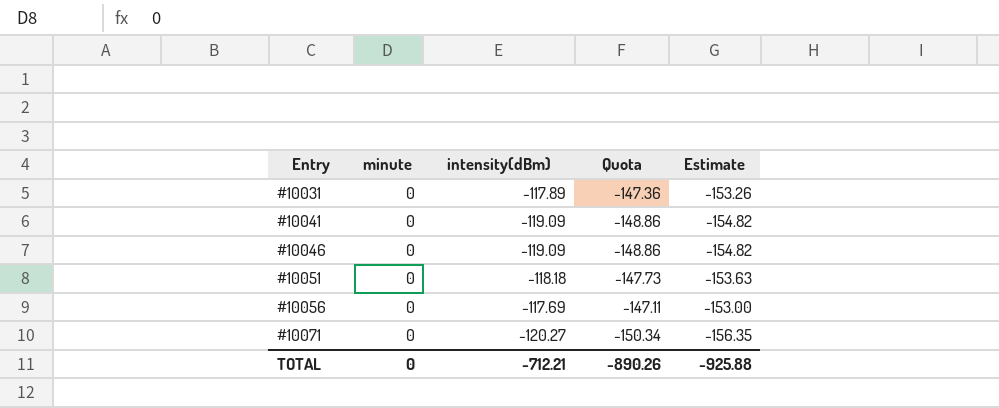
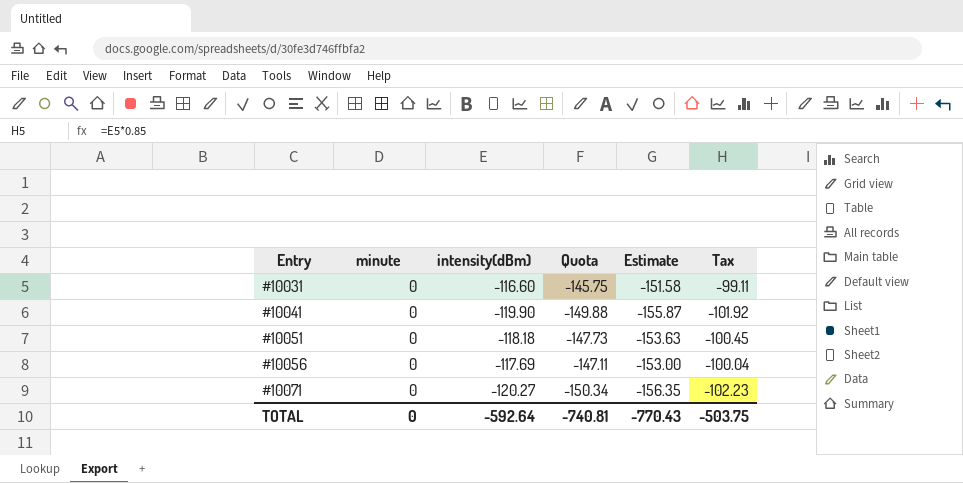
column Tax | formula: none -> [intensity(dBm)] * 0.85
row #10046: 0 | -119.09 | -148.86 | -154.82 -> none
#10031 | intensity(dBm): -117.89 -> -116.60
#10031 | Quota: -147.36 -> -145.75
#10031 | Estimate: -153.26 -> -151.58
#10041 | intensity(dBm): -119.09 -> -119.90
#10041 | Quota: -148.86 -> -149.88
#10041 | Estimate: -154.82 -> -155.87
TOTAL | intensity(dBm): -712.21 -> -592.64
TOTAL | Quota: -890.26 -> -740.81
TOTAL | Estimate: -925.88 -> -770.43

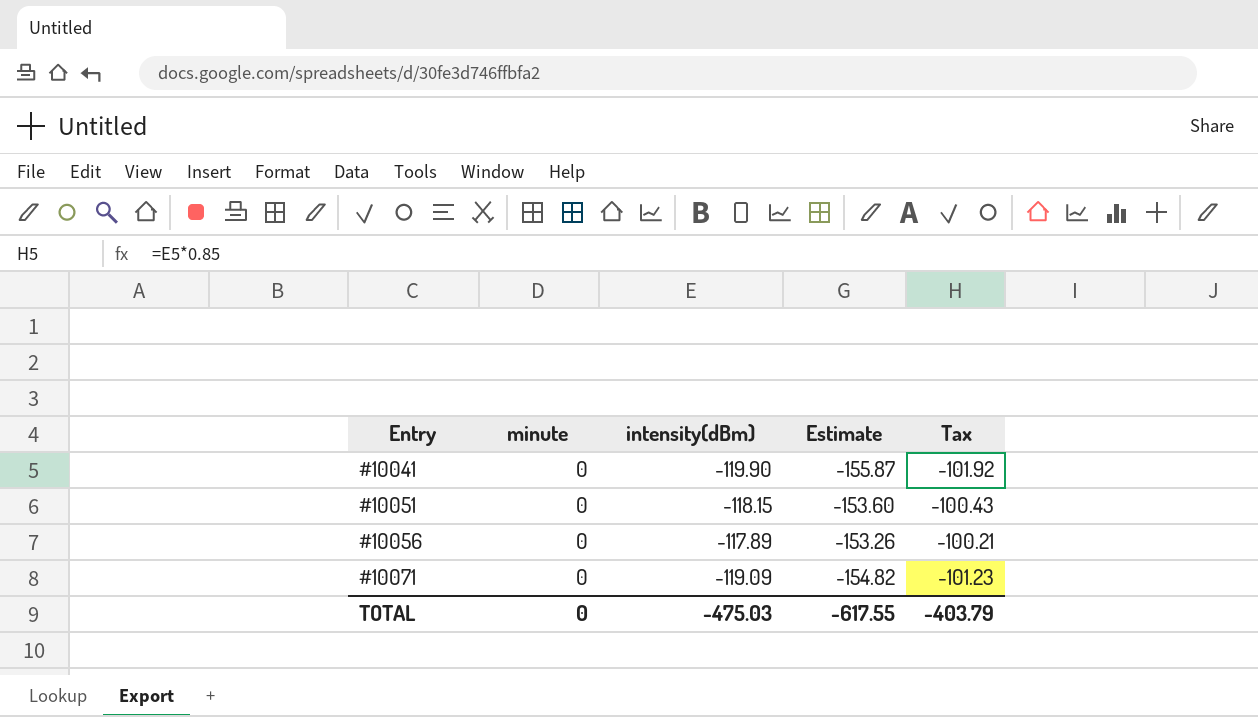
column Quota | formula: [intensity(dBm)] * 1.25 -> none
row #10031: 0 | -116.60 | -145.75 | -151.58 | -99.11 -> none
#10051 | intensity(dBm): -118.18 -> -118.15
#10051 | Estimate: -153.63 -> -153.60
#10051 | Tax: -100.45 -> -100.43
#10056 | intensity(dBm): -117.69 -> -117.89
#10056 | Estimate: -153.00 -> -153.26
#10056 | Tax: -100.04 -> -100.21
#10071 | intensity(dBm): -120.27 -> -119.09
#10071 | Estimate: -156.35 -> -154.82
#10071 | Tax: -102.23 -> -101.23
TOTAL | intensity(dBm): -592.64 -> -475.03
TOTAL | Estimate: -770.43 -> -617.55
TOTAL | Tax: -503.75 -> -403.79

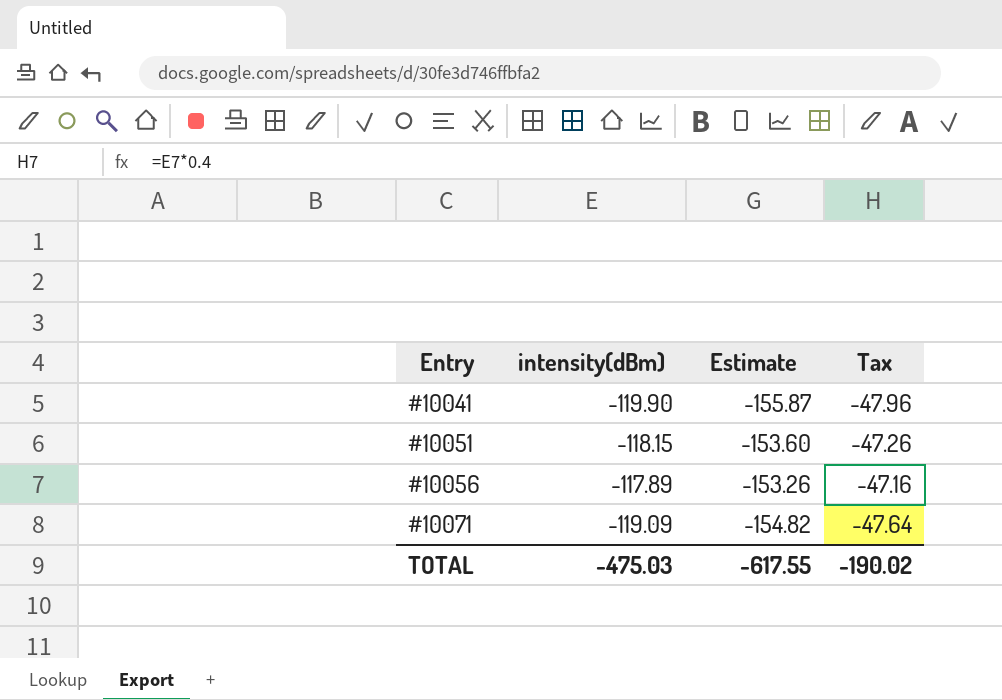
column minute | position: 2 -> none
column Tax | formula: [intensity(dBm)] * 0.85 -> [intensity(dBm)] * 0.4
TOTAL | Tax: -403.79 -> -190.02

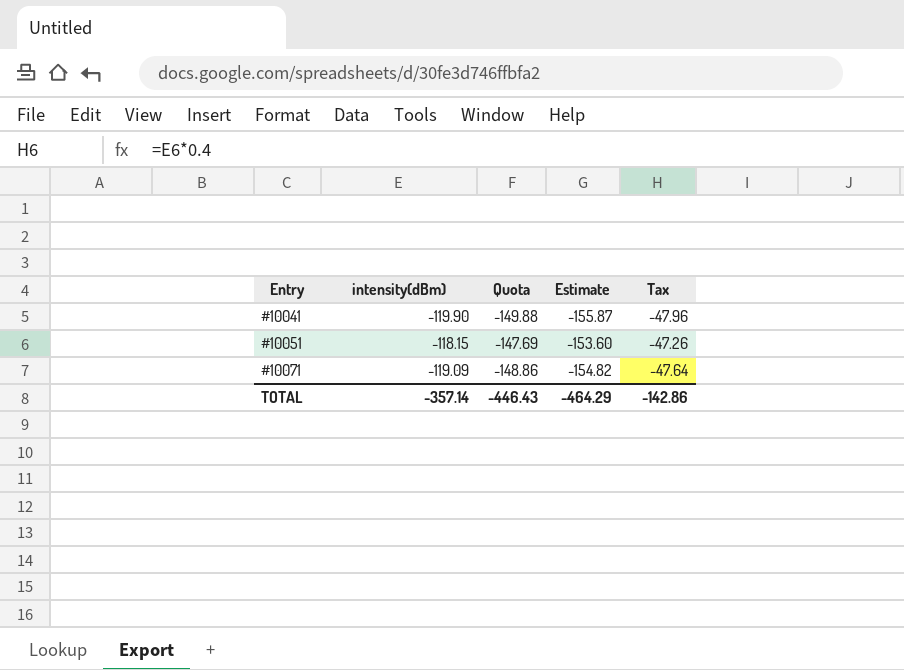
column Quota | formula: none -> [intensity(dBm)] * 1.25
row #10056: -117.89 | -153.26 | -47.16 -> none
TOTAL | intensity(dBm): -475.03 -> -357.14
TOTAL | Estimate: -617.55 -> -464.29
TOTAL | Tax: -190.02 -> -142.86

